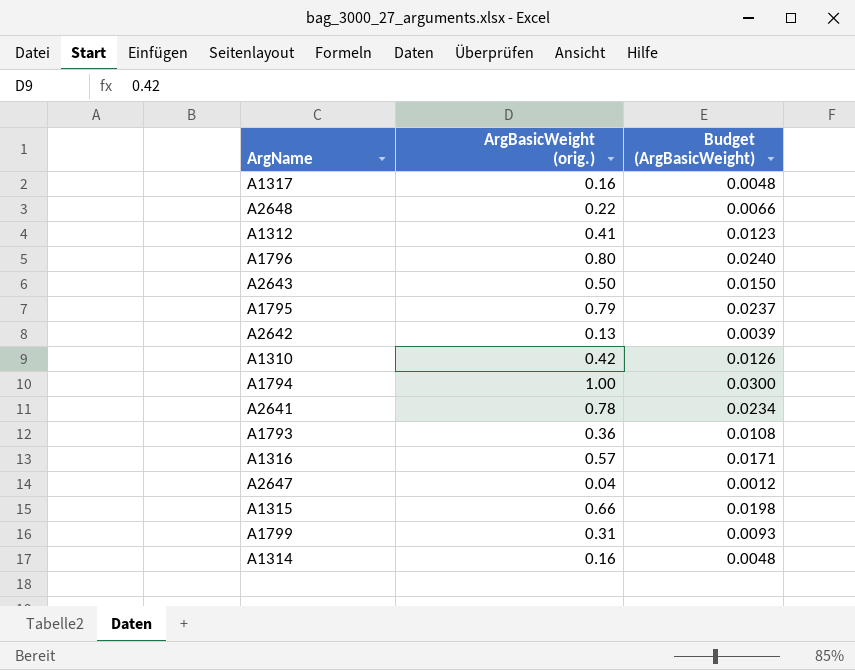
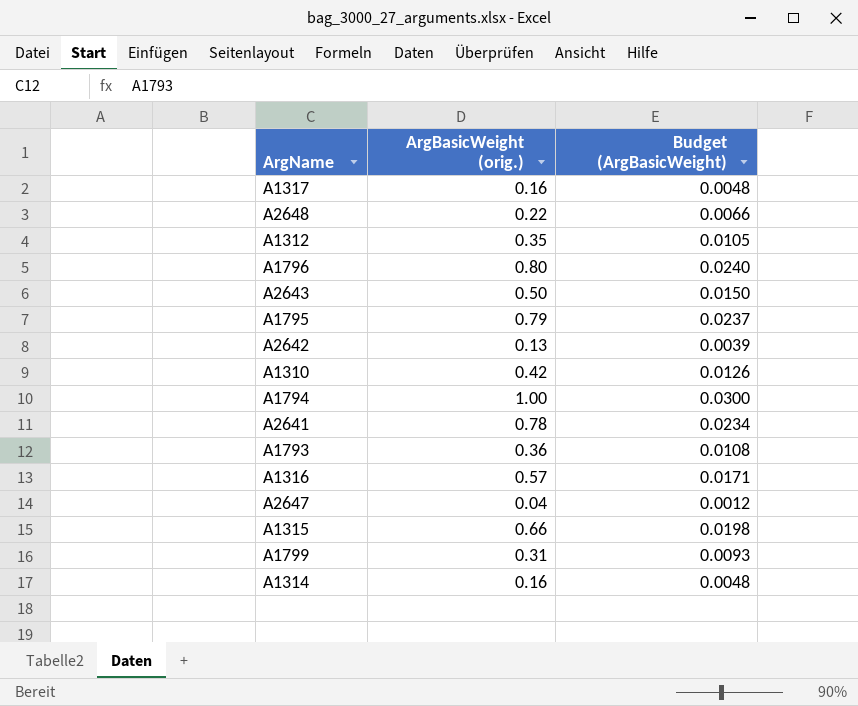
A1312 | ArgBasicWeight (orig.): 0.41 -> 0.35
A1312 | Budget (ArgBasicWeight): 0.0123 -> 0.0105

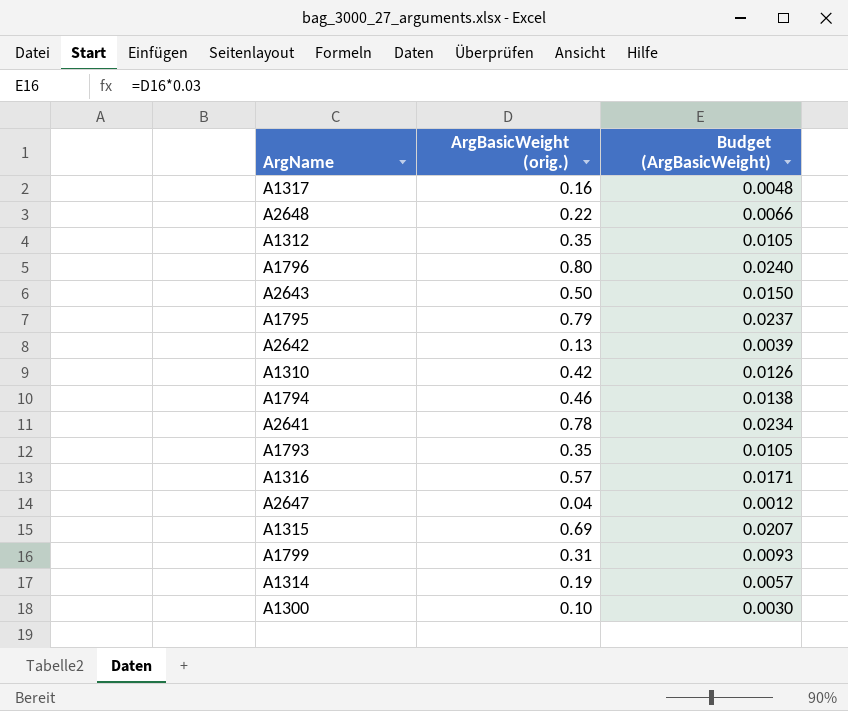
A1794 | ArgBasicWeight (orig.): 1.00 -> 0.46
A1794 | Budget (ArgBasicWeight): 0.0300 -> 0.0138
A1793 | ArgBasicWeight (orig.): 0.36 -> 0.35
A1793 | Budget (ArgBasicWeight): 0.0108 -> 0.0105
A1315 | ArgBasicWeight (orig.): 0.66 -> 0.69
A1315 | Budget (ArgBasicWeight): 0.0198 -> 0.0207
A1314 | ArgBasicWeight (orig.): 0.16 -> 0.19
A1314 | Budget (ArgBasicWeight): 0.0048 -> 0.0057
row A1300: none -> 0.10 | 0.0030

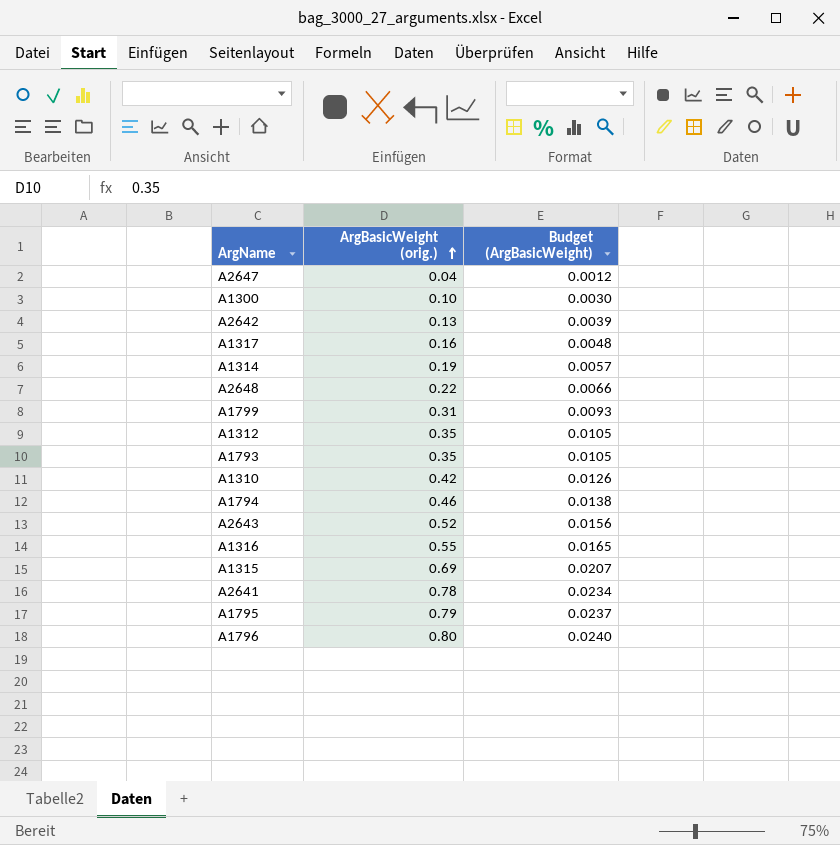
row order: none -> ArgBasicWeight (orig.) ascending
A2643 | ArgBasicWeight (orig.): 0.50 -> 0.52
A2643 | Budget (ArgBasicWeight): 0.0150 -> 0.0156
A1316 | ArgBasicWeight (orig.): 0.57 -> 0.55
A1316 | Budget (ArgBasicWeight): 0.0171 -> 0.0165

